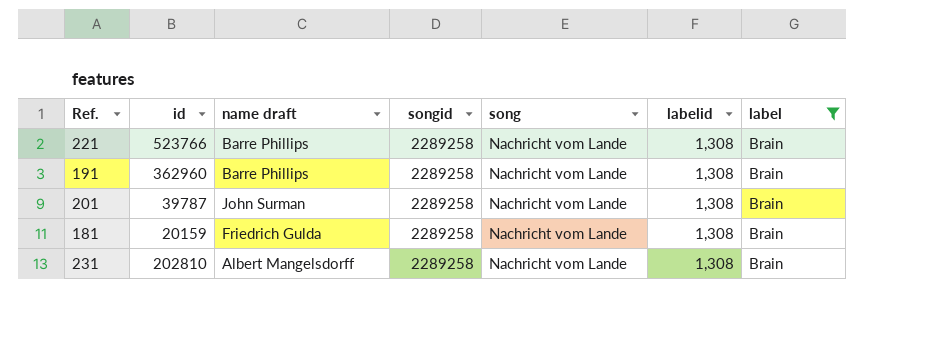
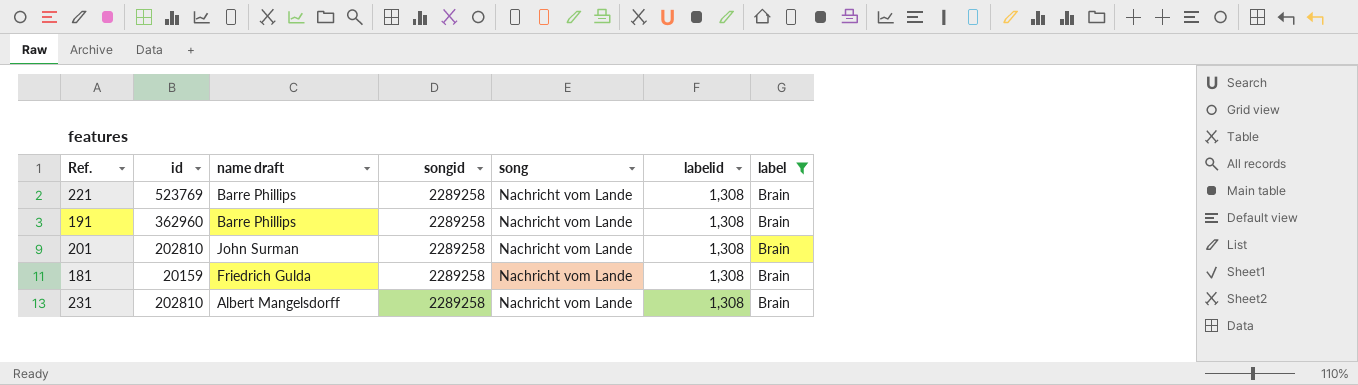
221 | id: 523766 -> 523769
201 | id: 39787 -> 202810

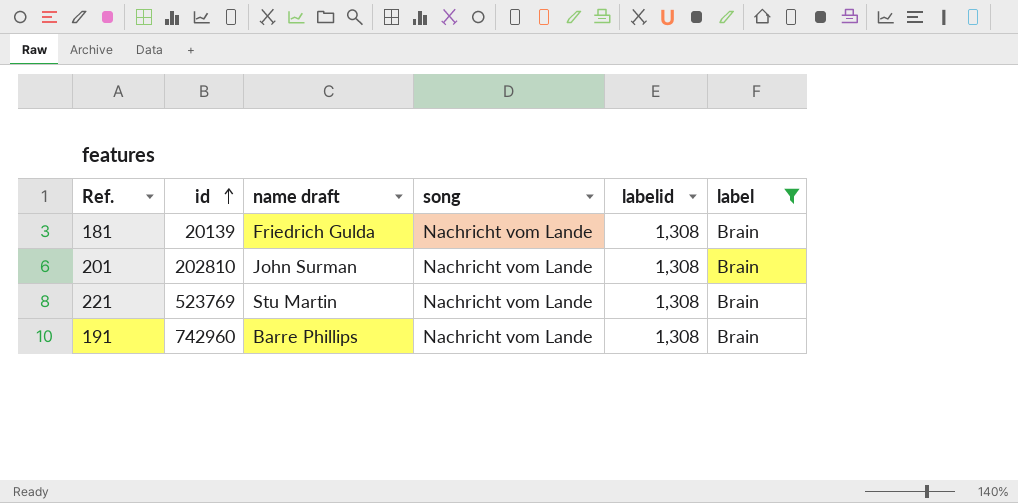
row order: none -> id ascending
column songid | position: 4 -> none
row 231: 202810 | Albert Mangelsdorff | 2289258 | Nachricht vom Lande | 1,308 | Brain -> none
181 | id: 20159 -> 20139
221 | name draft: Barre Phillips -> Stu Martin
191 | id: 362960 -> 742960

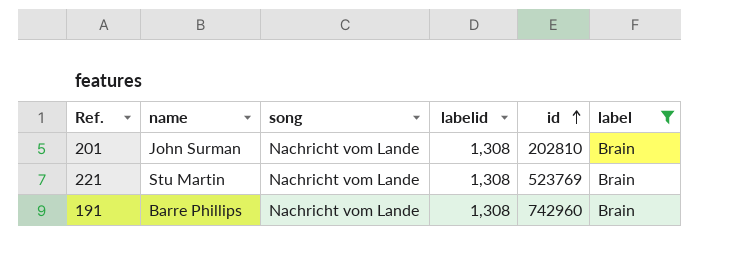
column name: name draft -> name
column id | position: 2 -> 5
row 181: 20139 | Friedrich Gulda | Nachricht vom Lande | 1,308 | Brain -> none

